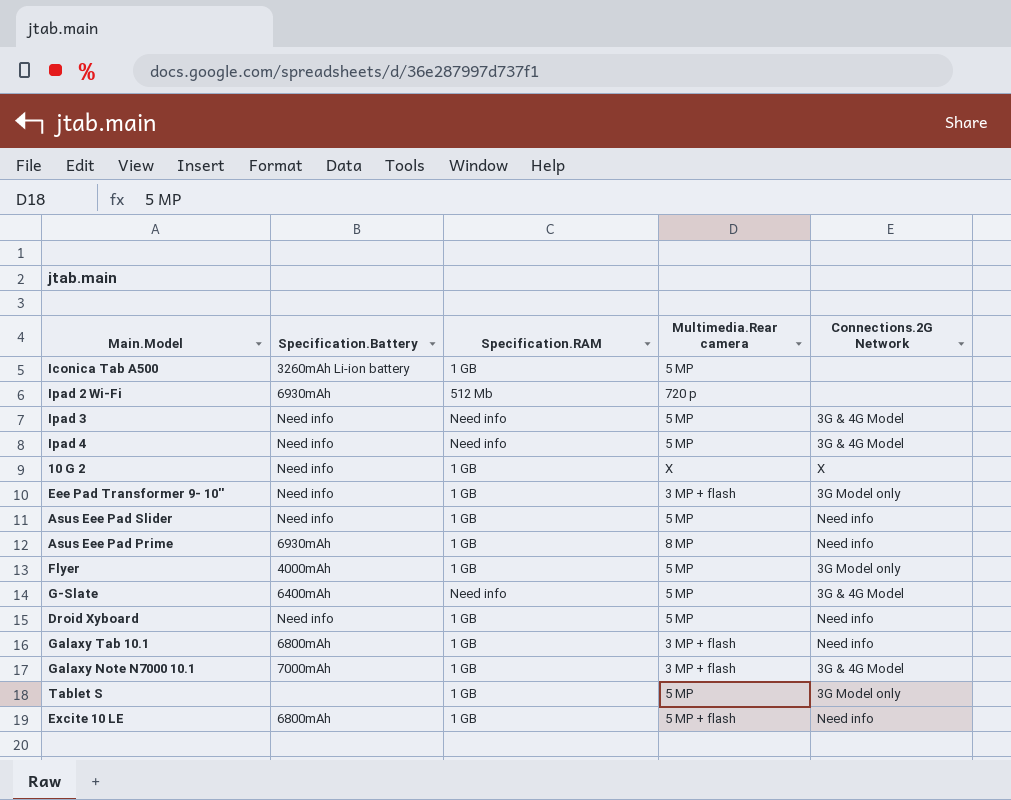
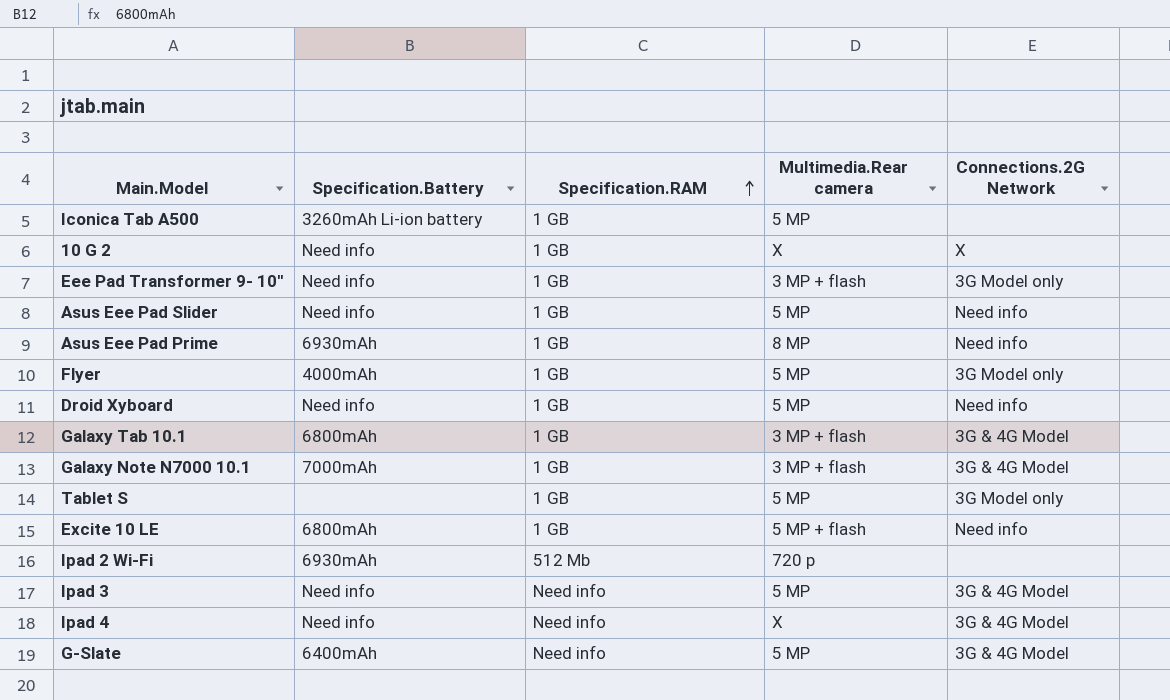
row order: none -> Specification.RAM ascending
Galaxy Tab 10.1 | Connections.2G Network: Need info -> 3G & 4G Model
Ipad 4 | Multimedia.Rear camera: 5 MP -> X

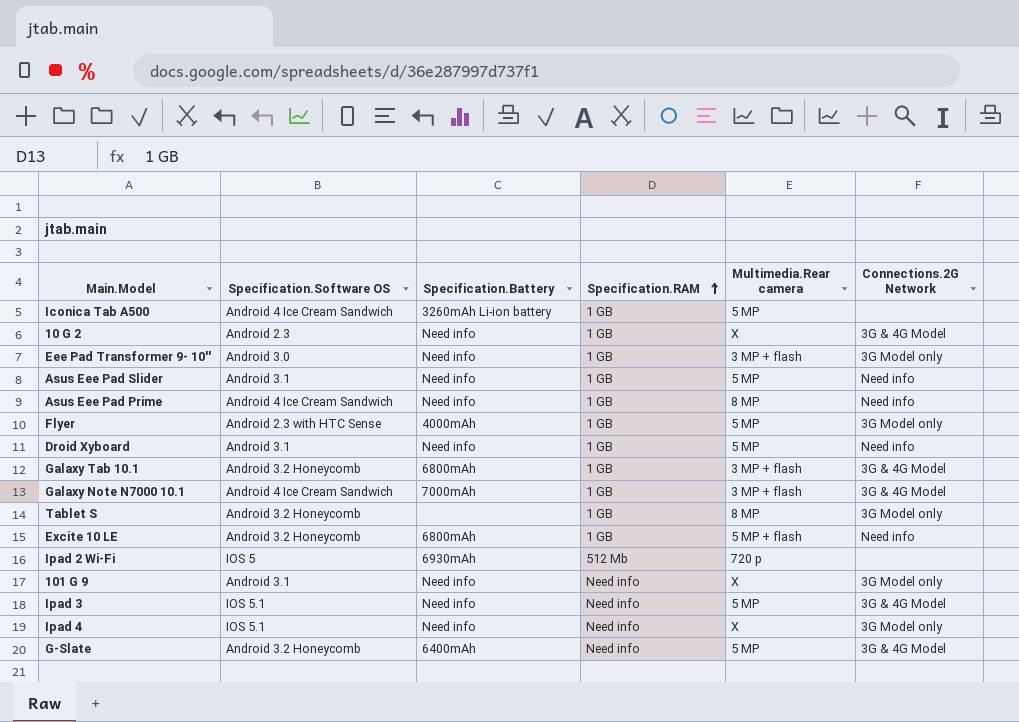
column Specification.Software OS | position: none -> 2
10 G 2 | Connections.2G Network: X -> 3G & 4G Model
Asus Eee Pad Prime | Specification.Battery: 6930mAh -> Need info
Tablet S | Multimedia.Rear camera: 5 MP -> 8 MP
row 101 G 9: none -> Android 3.1 | Need info | Need info | X | 3G Model only
Ipad 4 | Connections.2G Network: 3G & 4G Model -> 3G Model only

